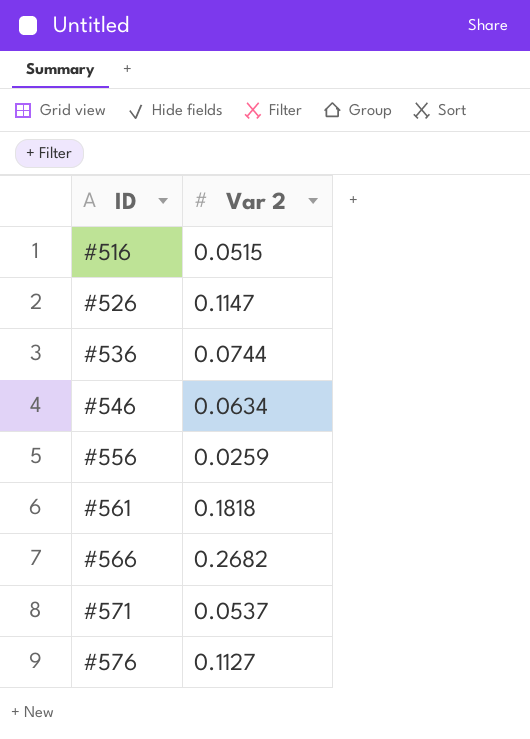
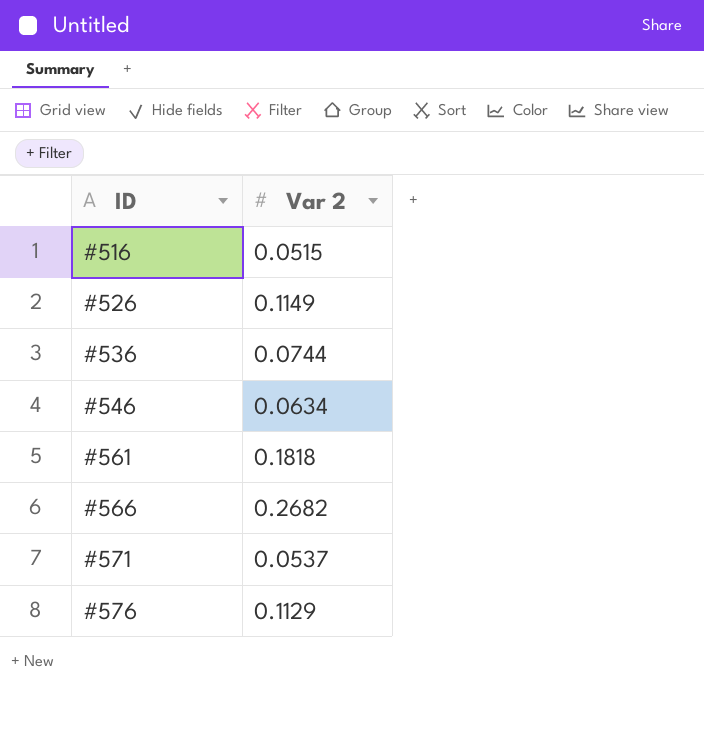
row #556: 0.0259 -> none
#526 | Var 2: 0.1147 -> 0.1149
#576 | Var 2: 0.1127 -> 0.1129

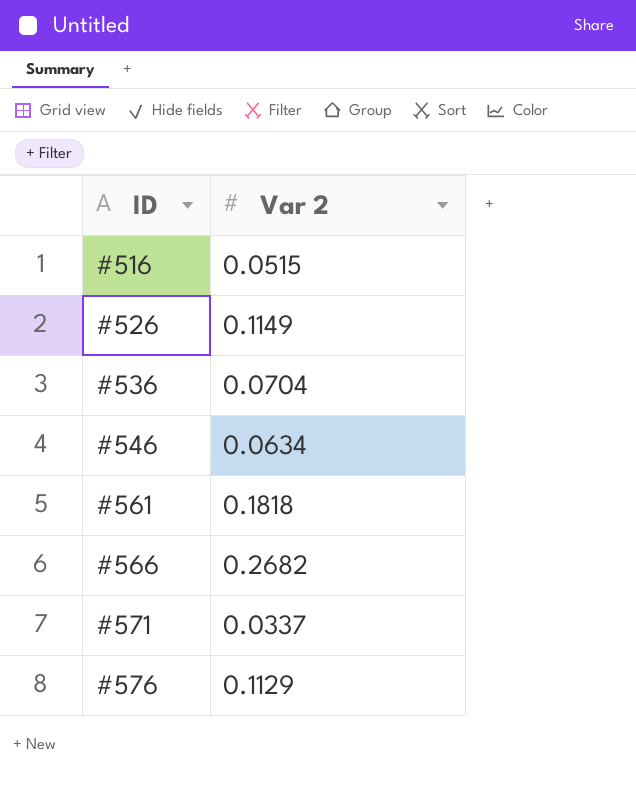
#536 | Var 2: 0.0744 -> 0.0704
#571 | Var 2: 0.0537 -> 0.0337

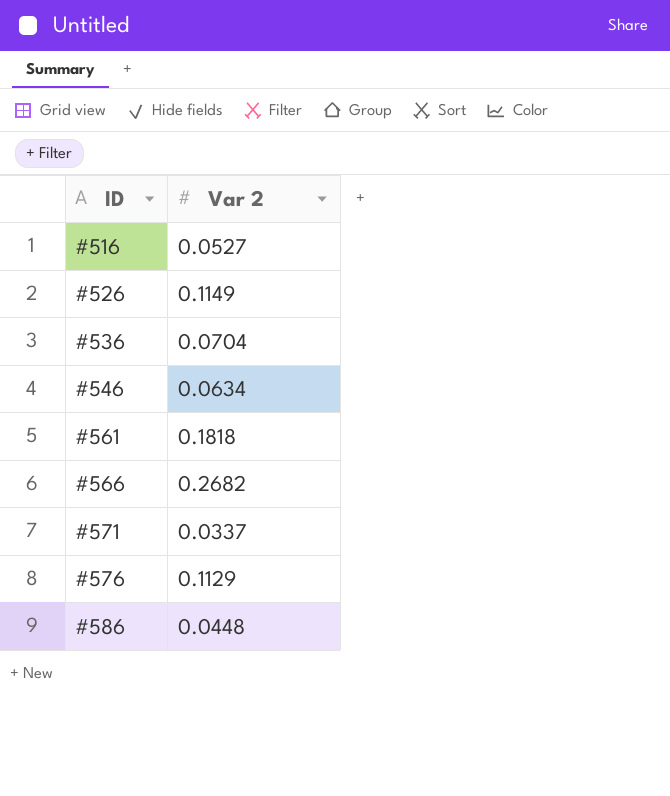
#516 | Var 2: 0.0515 -> 0.0527
row #586: none -> 0.0448

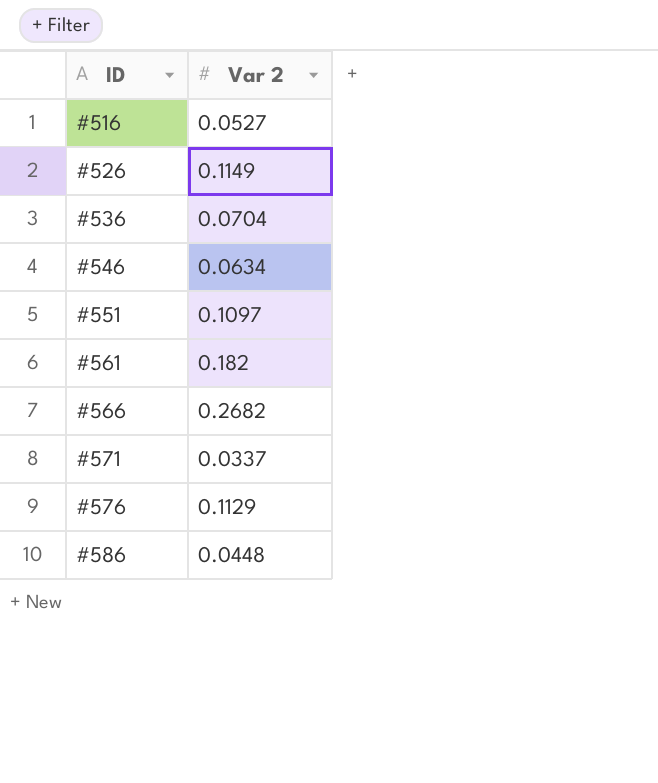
row #551: none -> 0.1097
#561 | Var 2: 0.1818 -> 0.182

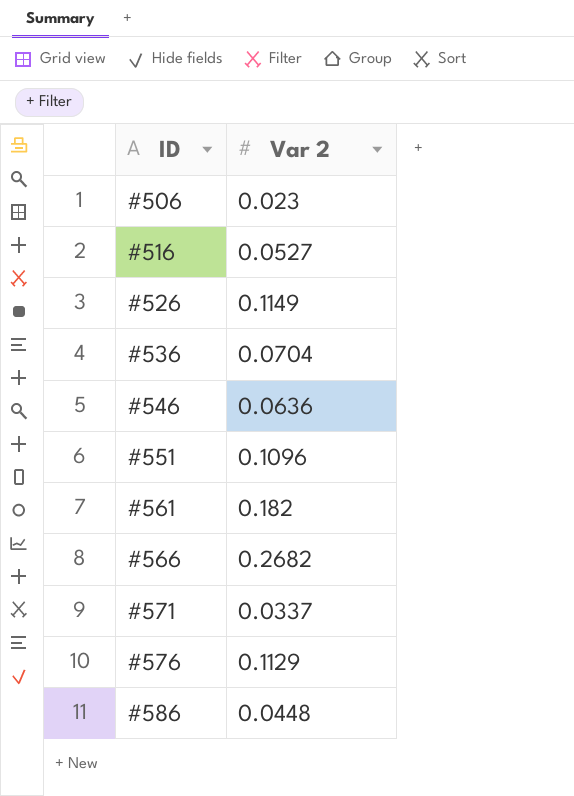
row #506: none -> 0.023
#546 | Var 2: 0.0634 -> 0.0636
#551 | Var 2: 0.1097 -> 0.1096

